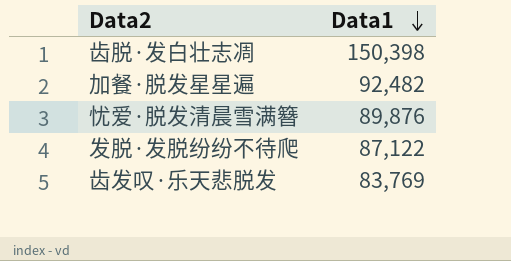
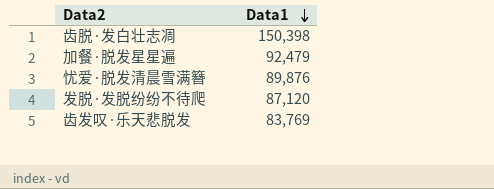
加餐·脱发星星遍 | Data1: 92,482 -> 92,479
发脱·发脱纷纷不待爬 | Data1: 87,122 -> 87,120

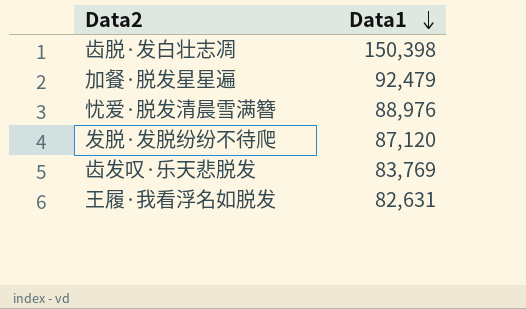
忧爱·脱发清晨雪满簪 | Data1: 89,876 -> 88,976
row 王履·我看浮名如脱发: none -> 82,631

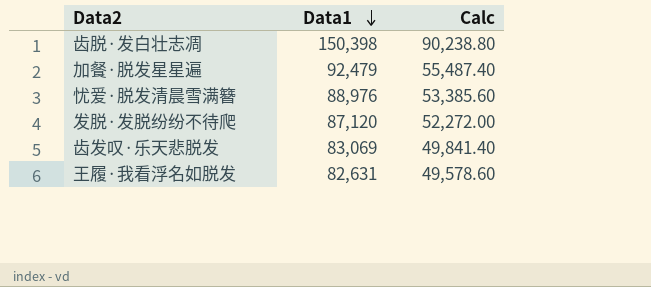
column Calc | formula: none -> [Data1] * 0.6
齿发叹·乐天悲脱发 | Data1: 83,769 -> 83,069

